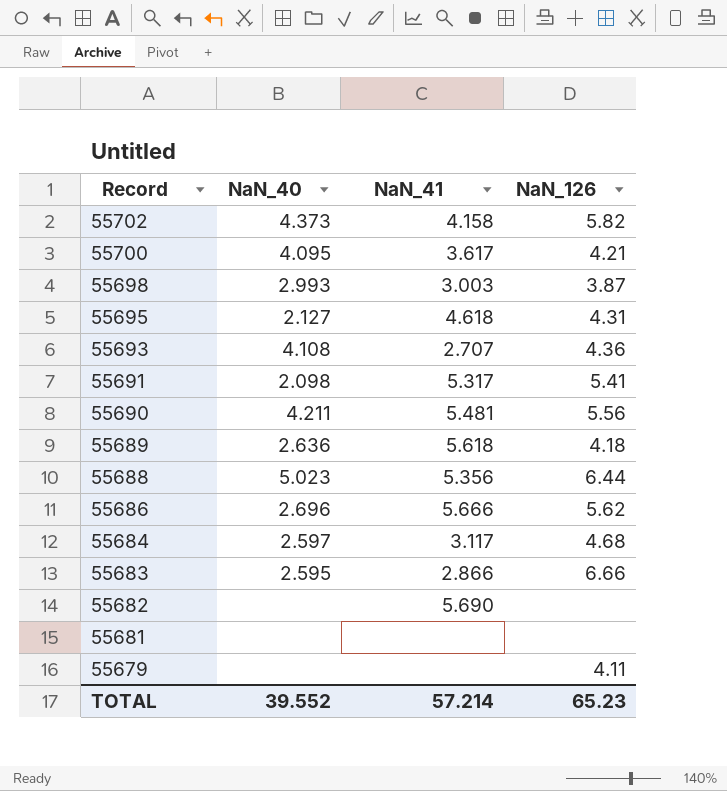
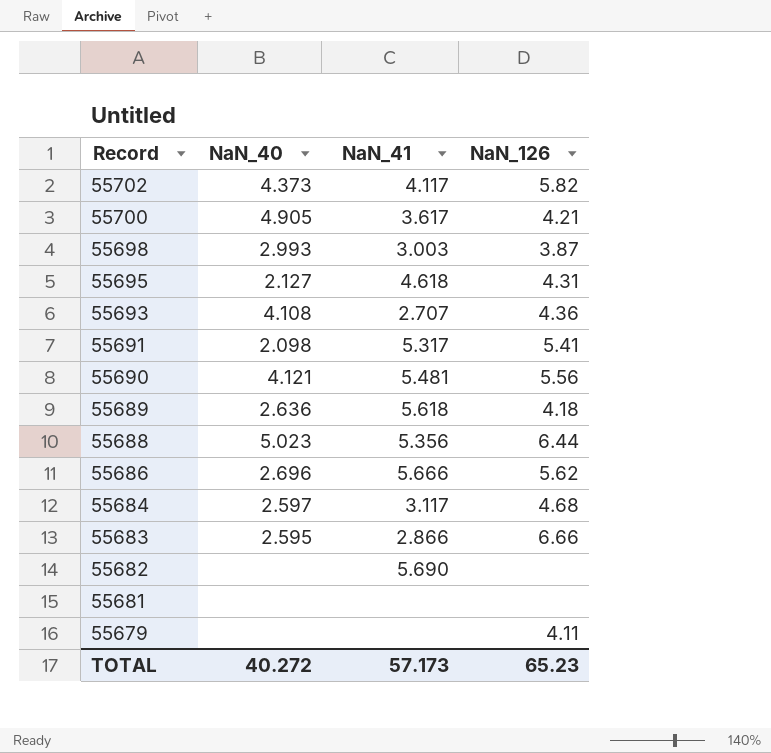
55702 | NaN_41: 4.158 -> 4.117
55700 | NaN_40: 4.095 -> 4.905
55690 | NaN_40: 4.211 -> 4.121
TOTAL | NaN_40: 39.552 -> 40.272
TOTAL | NaN_41: 57.214 -> 57.173

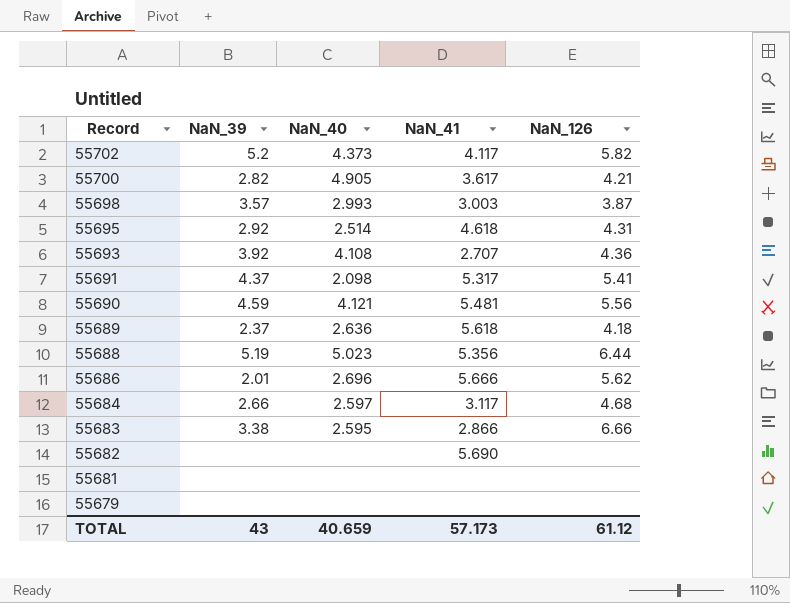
column NaN_39 | position: none -> 2
55695 | NaN_40: 2.127 -> 2.514
55679 | NaN_126: 4.11 -> none
TOTAL | NaN_40: 40.272 -> 40.659
TOTAL | NaN_126: 65.23 -> 61.12

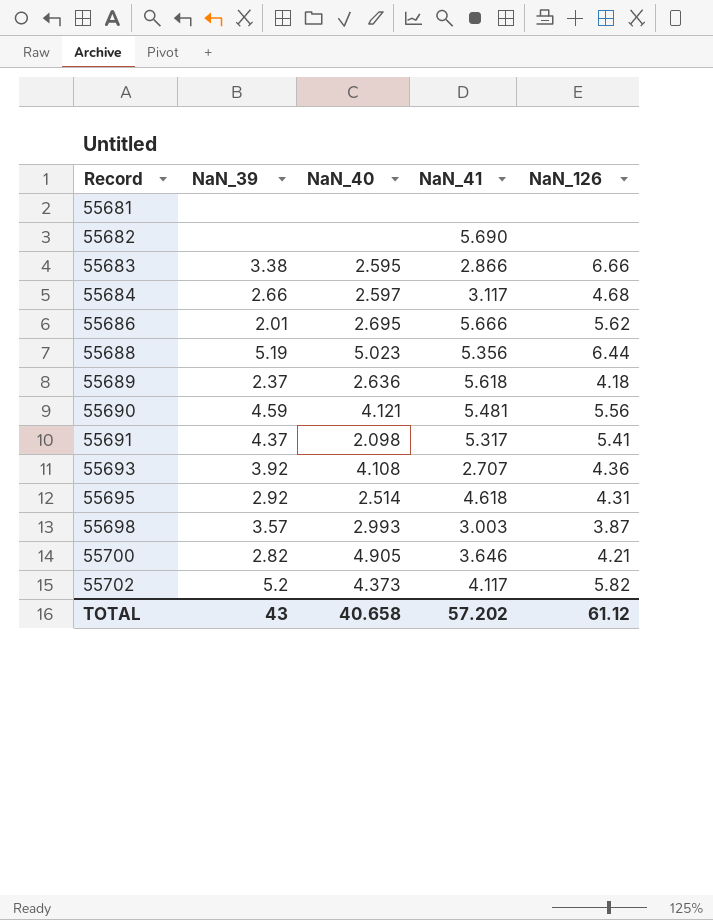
row order: Record descending -> Record ascending
row 55679: none | none | none | none -> none
55686 | NaN_40: 2.696 -> 2.695
55700 | NaN_41: 3.617 -> 3.646
TOTAL | NaN_40: 40.659 -> 40.658
TOTAL | NaN_41: 57.173 -> 57.202

